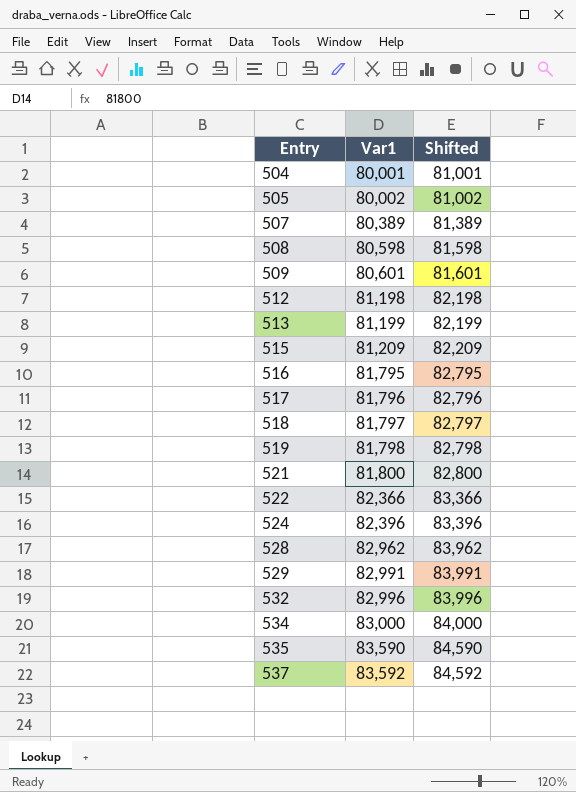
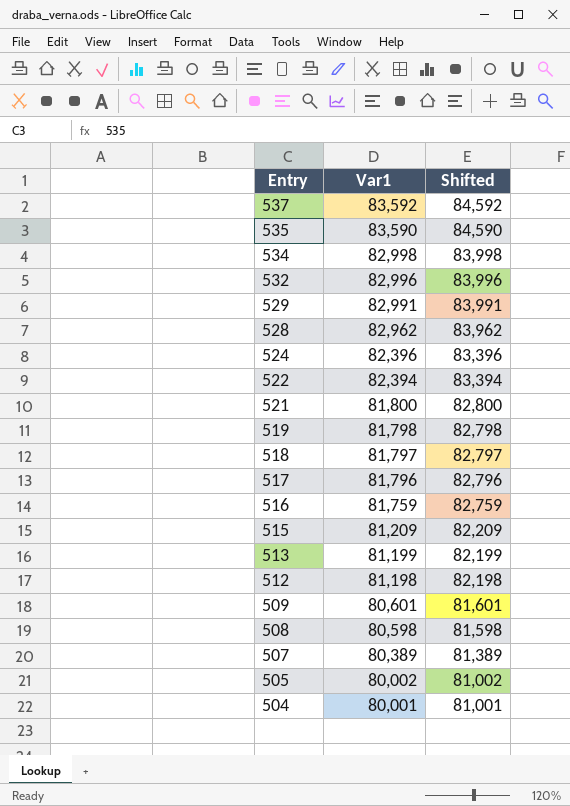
row order: Entry ascending -> Entry descending
534 | Var1: 83,000 -> 82,998
534 | Shifted: 84,000 -> 83,998
522 | Var1: 82,366 -> 82,394
522 | Shifted: 83,366 -> 83,394
516 | Var1: 81,795 -> 81,759
516 | Shifted: 82,795 -> 82,759

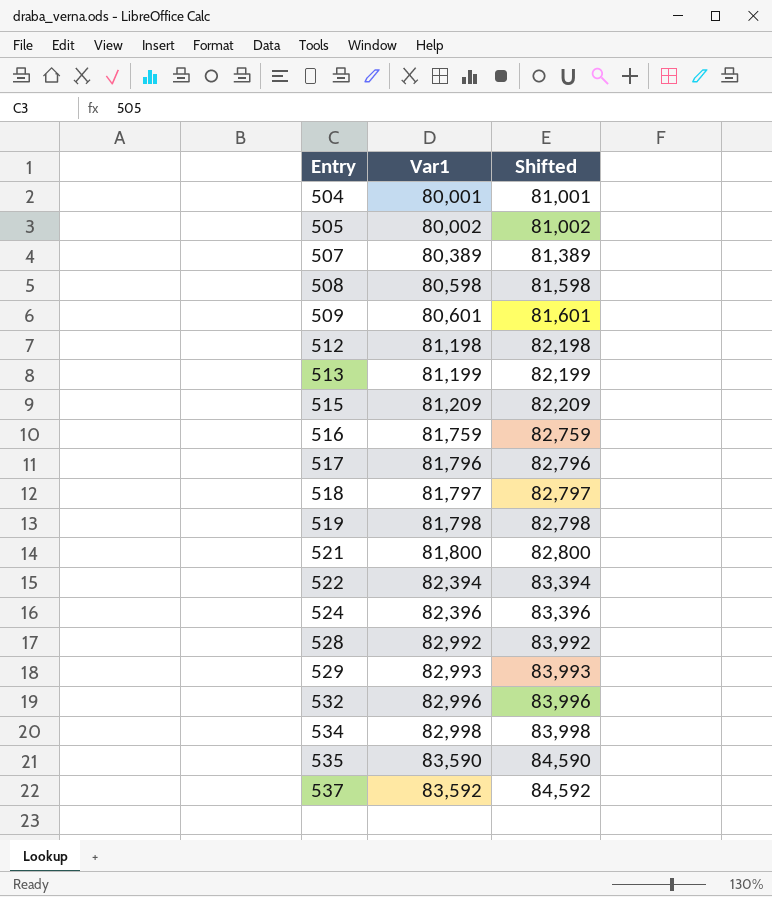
row order: Entry descending -> Entry ascending
528 | Var1: 82,962 -> 82,992
528 | Shifted: 83,962 -> 83,992
529 | Var1: 82,991 -> 82,993
529 | Shifted: 83,991 -> 83,993

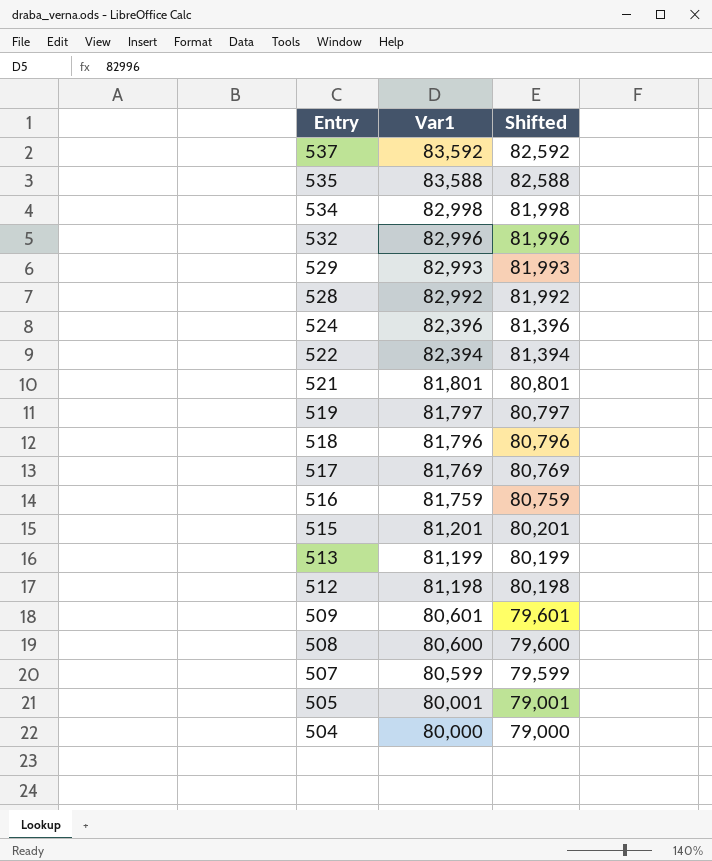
row order: Entry ascending -> Entry descending
column Shifted | formula: [Var1] + 1000 -> [Var1] - 1000
535 | Var1: 83,590 -> 83,588
521 | Var1: 81,800 -> 81,801
519 | Var1: 81,798 -> 81,797
518 | Var1: 81,797 -> 81,796
517 | Var1: 81,796 -> 81,769
515 | Var1: 81,209 -> 81,201
508 | Var1: 80,598 -> 80,600
507 | Var1: 80,389 -> 80,599
505 | Var1: 80,002 -> 80,001
504 | Var1: 80,001 -> 80,000

